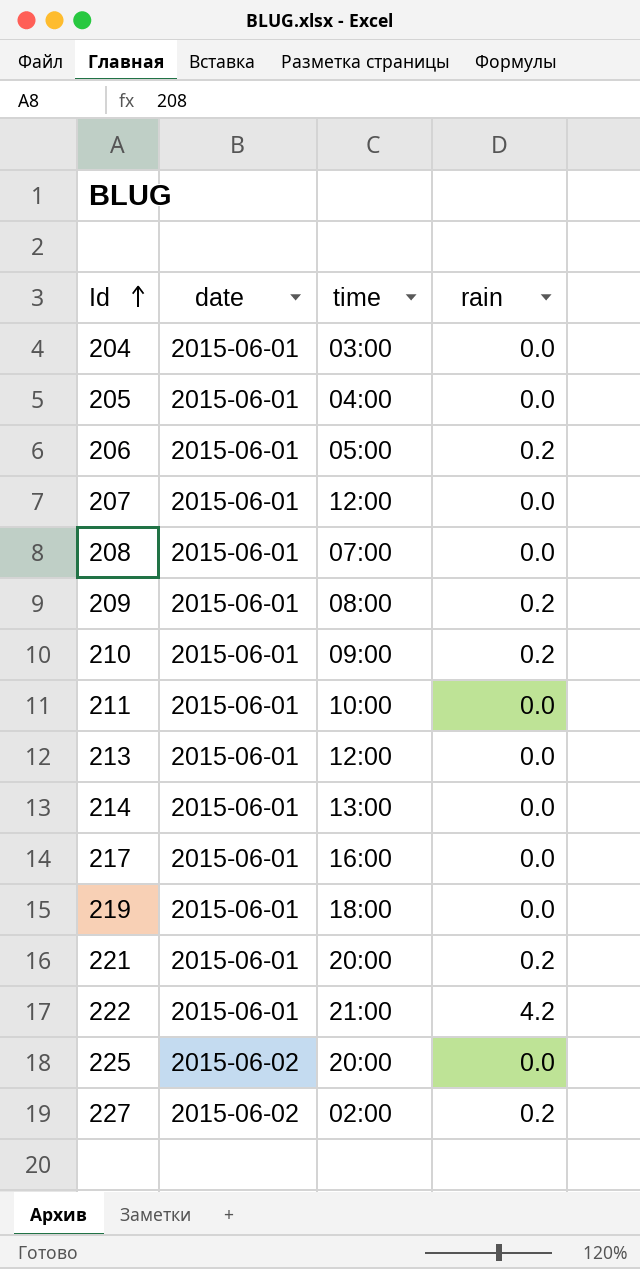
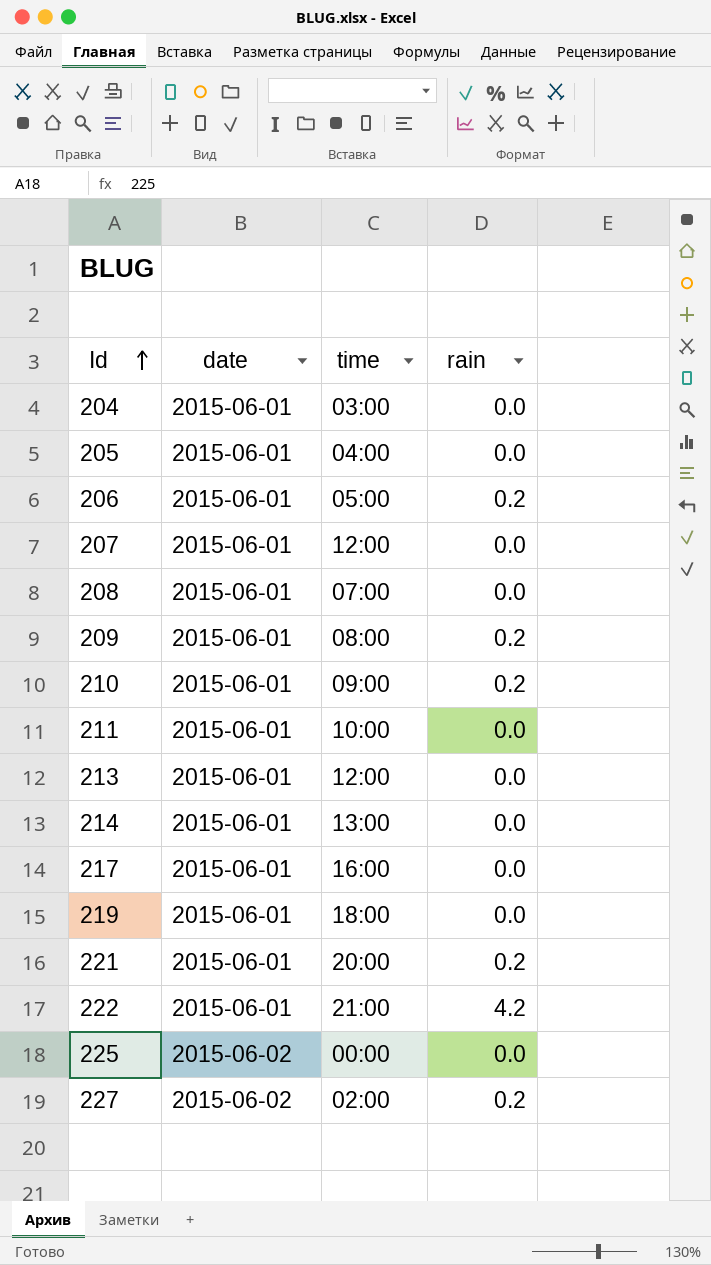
225 | time: 20:00 -> 00:00

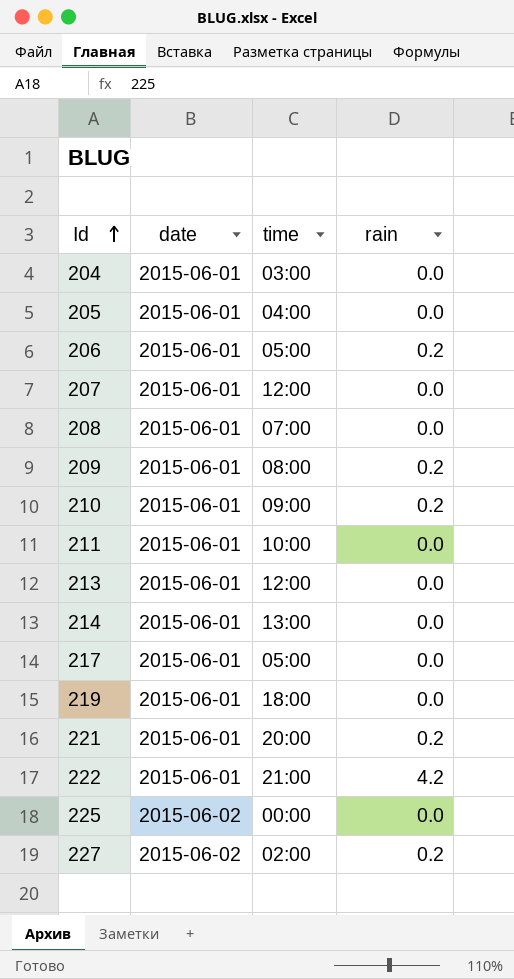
217 | time: 16:00 -> 05:00

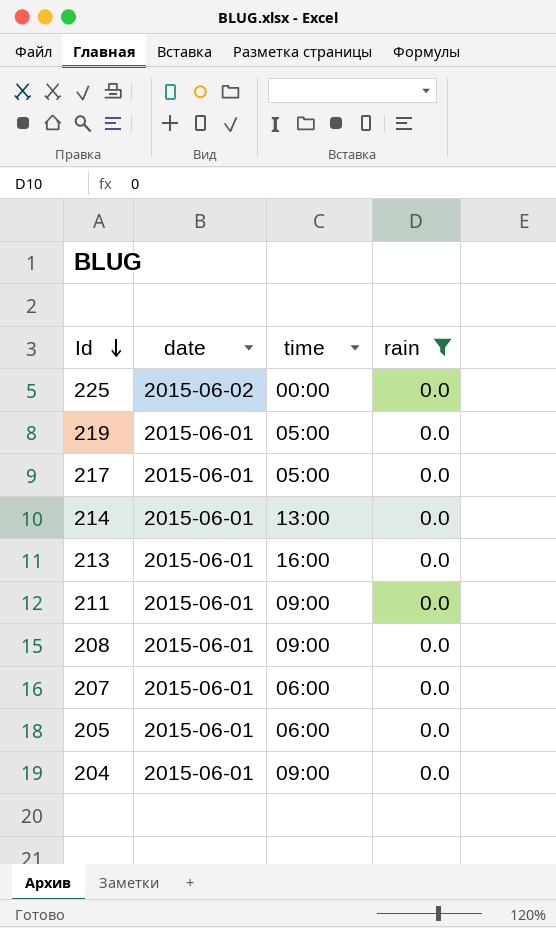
filter: none -> rain = 0.0
row order: Id ascending -> Id descending
219 | time: 18:00 -> 05:00
213 | time: 12:00 -> 16:00
211 | time: 10:00 -> 09:00
208 | time: 07:00 -> 09:00
207 | time: 12:00 -> 06:00
205 | time: 04:00 -> 06:00
204 | time: 03:00 -> 09:00

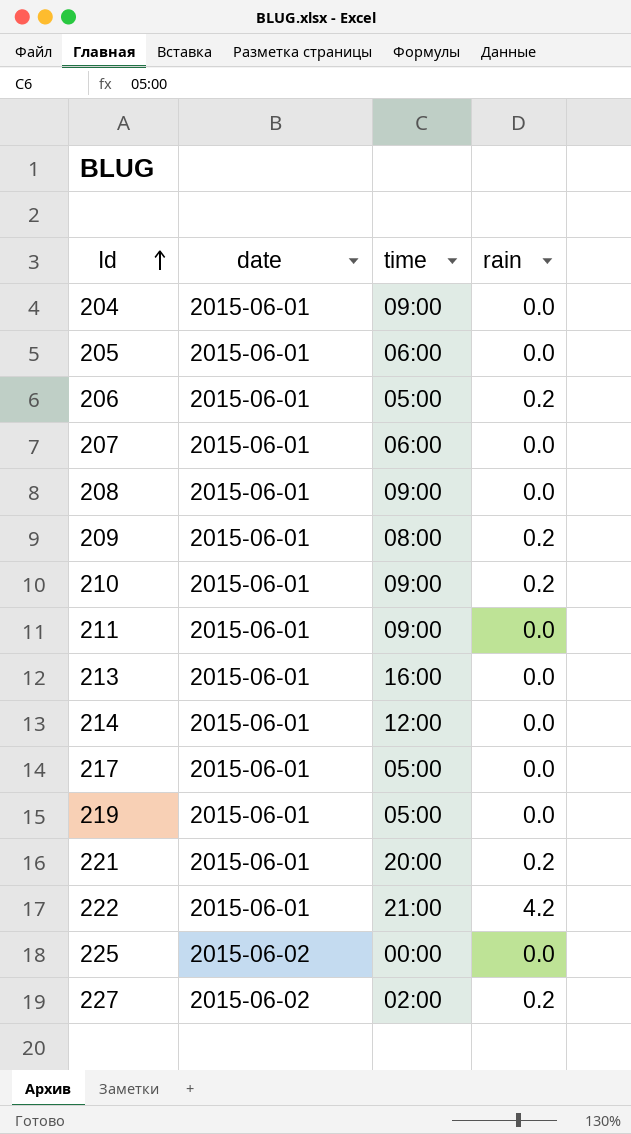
filter: rain = 0.0 -> none
row order: Id descending -> Id ascending
214 | time: 13:00 -> 12:00

